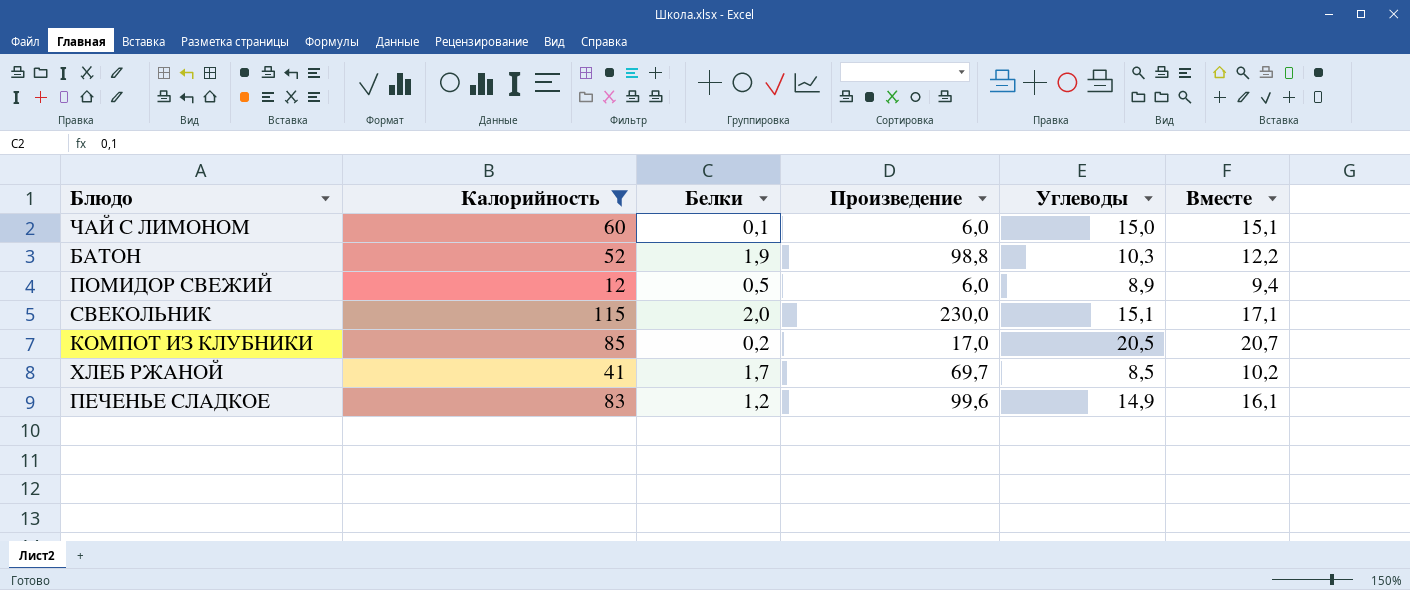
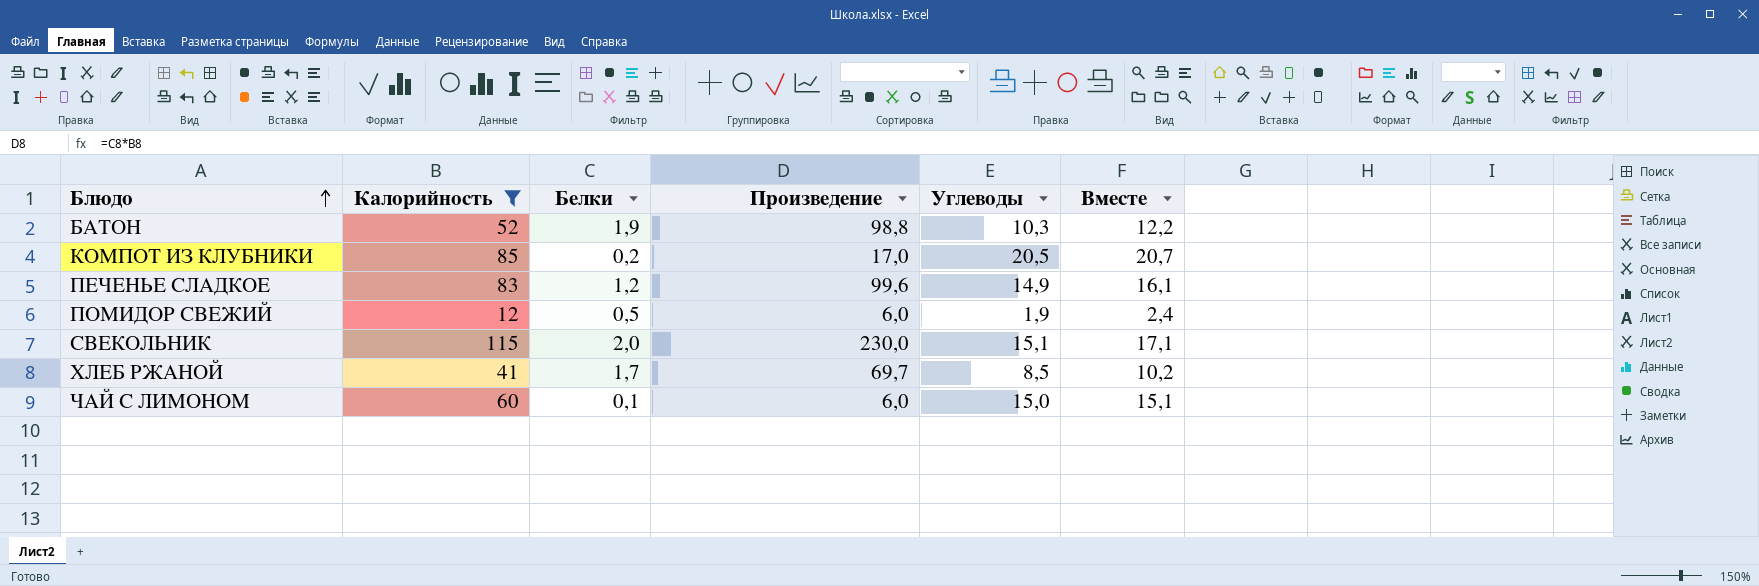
row order: none -> Блюдо ascending
ПОМИДОР СВЕЖИЙ | Углеводы: 8,9 -> 1,9
ПОМИДОР СВЕЖИЙ | Вместе: 9,4 -> 2,4

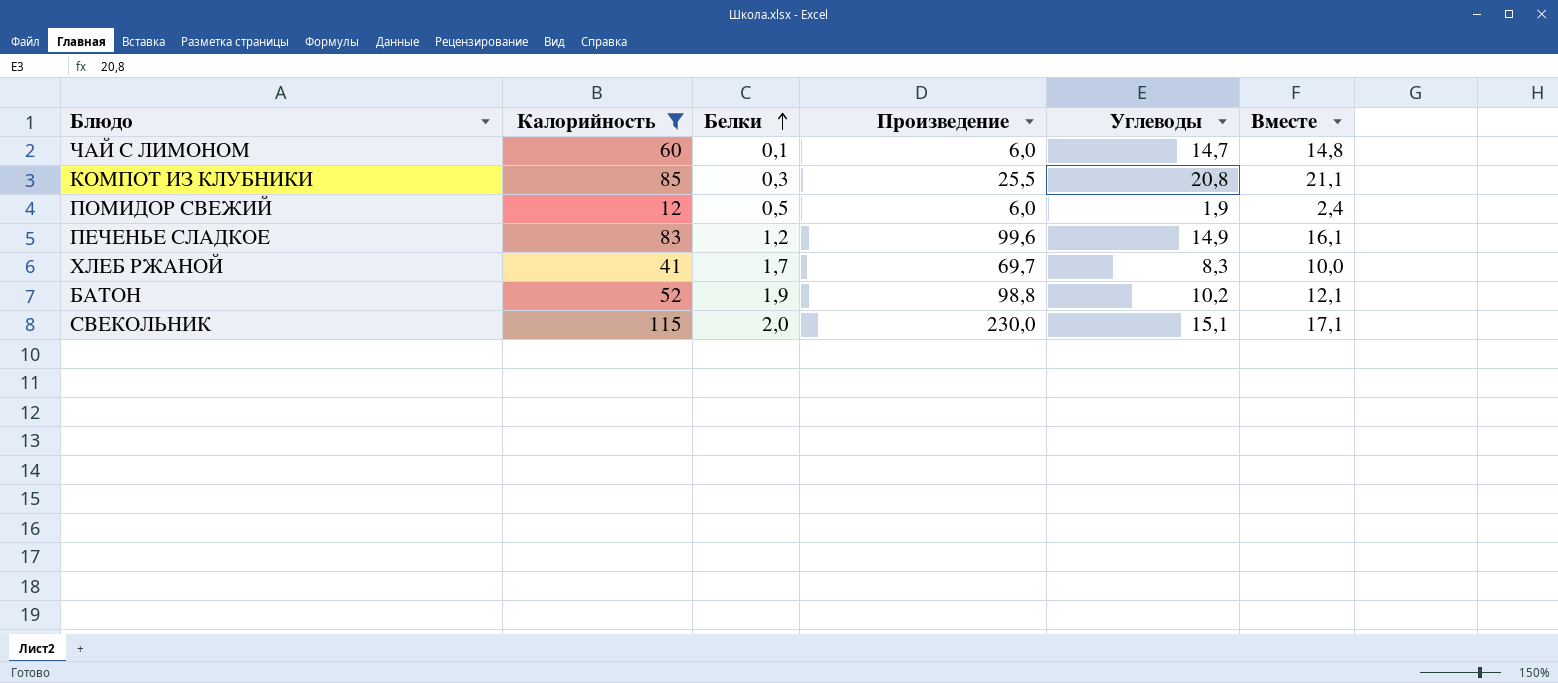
row order: Блюдо ascending -> Белки ascending
ЧАЙ С ЛИМОНОМ | Углеводы: 15,0 -> 14,7
ЧАЙ С ЛИМОНОМ | Вместе: 15,1 -> 14,8
КОМПОТ ИЗ КЛУБНИКИ | Белки: 0,2 -> 0,3
КОМПОТ ИЗ КЛУБНИКИ | Произведение: 17,0 -> 25,5
КОМПОТ ИЗ КЛУБНИКИ | Углеводы: 20,5 -> 20,8
КОМПОТ ИЗ КЛУБНИКИ | Вместе: 20,7 -> 21,1
ХЛЕБ РЖАНОЙ | Углеводы: 8,5 -> 8,3
ХЛЕБ РЖАНОЙ | Вместе: 10,2 -> 10,0
БАТОН | Углеводы: 10,3 -> 10,2
БАТОН | Вместе: 12,2 -> 12,1

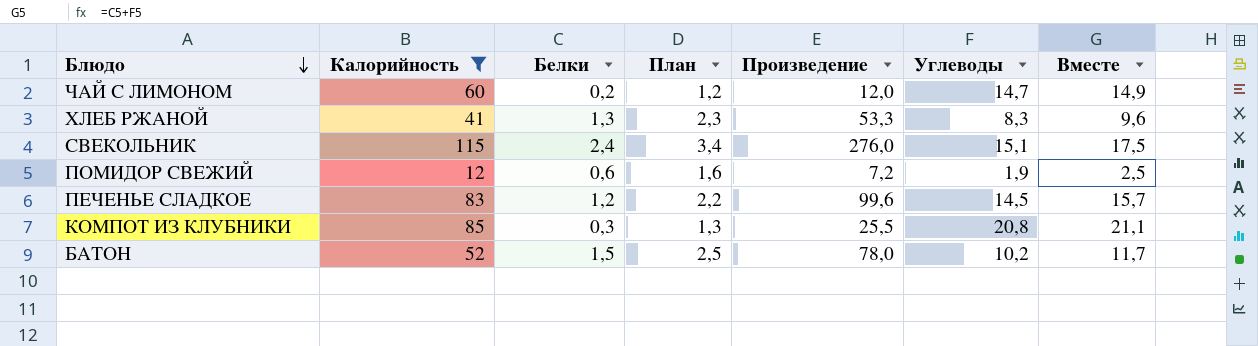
row order: Белки ascending -> Блюдо descending
column План | formula: none -> [Белки] + 1
ЧАЙ С ЛИМОНОМ | Белки: 0,1 -> 0,2
ЧАЙ С ЛИМОНОМ | Произведение: 6,0 -> 12,0
ЧАЙ С ЛИМОНОМ | Вместе: 14,8 -> 14,9
ХЛЕБ РЖАНОЙ | Белки: 1,7 -> 1,3
ХЛЕБ РЖАНОЙ | Произведение: 69,7 -> 53,3
ХЛЕБ РЖАНОЙ | Вместе: 10,0 -> 9,6
СВЕКОЛЬНИК | Белки: 2,0 -> 2,4
СВЕКОЛЬНИК | Произведение: 230,0 -> 276,0
СВЕКОЛЬНИК | Вместе: 17,1 -> 17,5
ПОМИДОР СВЕЖИЙ | Белки: 0,5 -> 0,6
ПОМИДОР СВЕЖИЙ | Произведение: 6,0 -> 7,2
ПОМИДОР СВЕЖИЙ | Вместе: 2,4 -> 2,5
ПЕЧЕНЬЕ СЛАДКОЕ | Углеводы: 14,9 -> 14,5
ПЕЧЕНЬЕ СЛАДКОЕ | Вместе: 16,1 -> 15,7
БАТОН | Белки: 1,9 -> 1,5
БАТОН | Произведение: 98,8 -> 78,0
БАТОН | Вместе: 12,1 -> 11,7

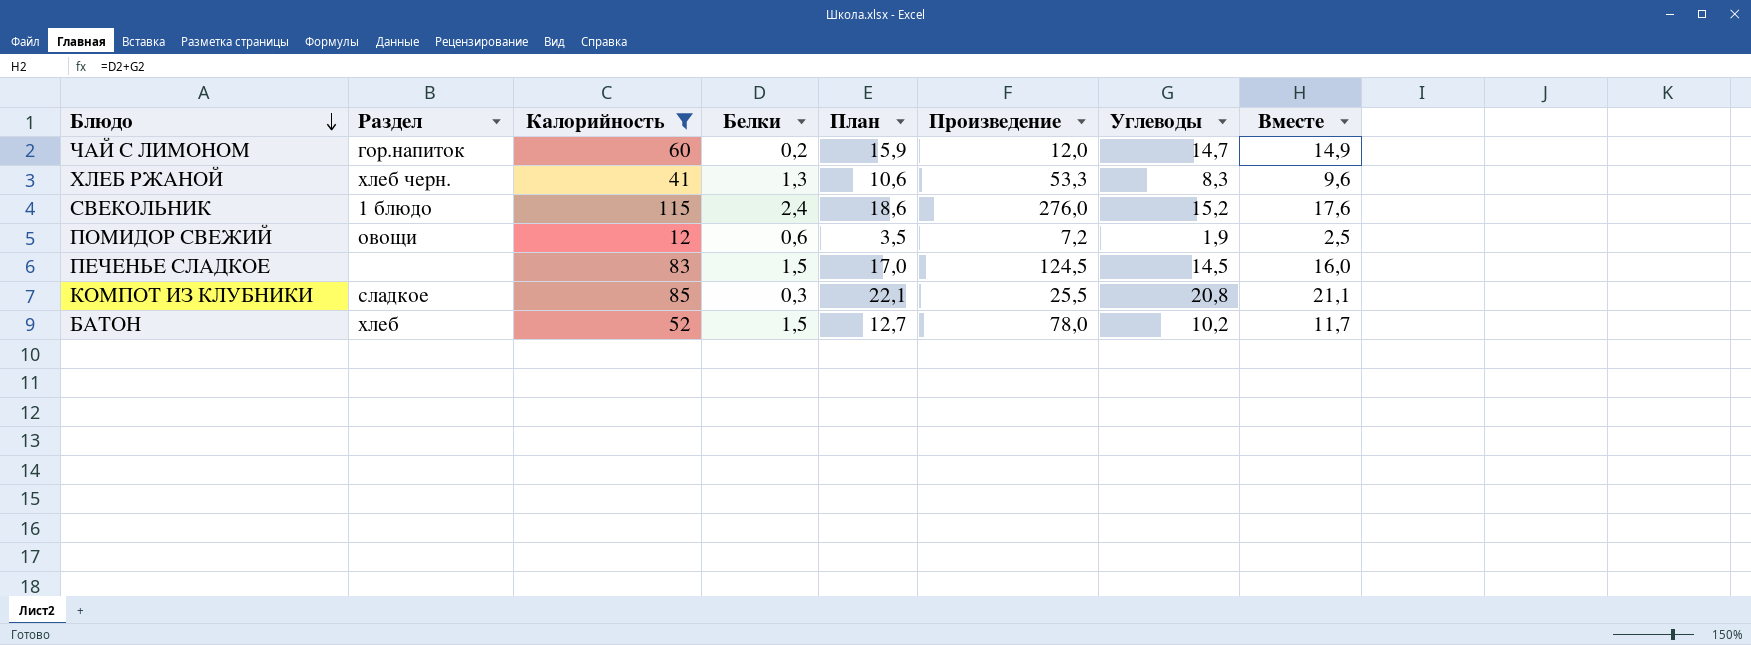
column Раздел | position: none -> 2
column План | formula: [Белки] + 1 -> [Вместе] + 1
СВЕКОЛЬНИК | Углеводы: 15,1 -> 15,2
СВЕКОЛЬНИК | Вместе: 17,5 -> 17,6
ПЕЧЕНЬЕ СЛАДКОЕ | Белки: 1,2 -> 1,5
ПЕЧЕНЬЕ СЛАДКОЕ | Произведение: 99,6 -> 124,5
ПЕЧЕНЬЕ СЛАДКОЕ | Вместе: 15,7 -> 16,0

